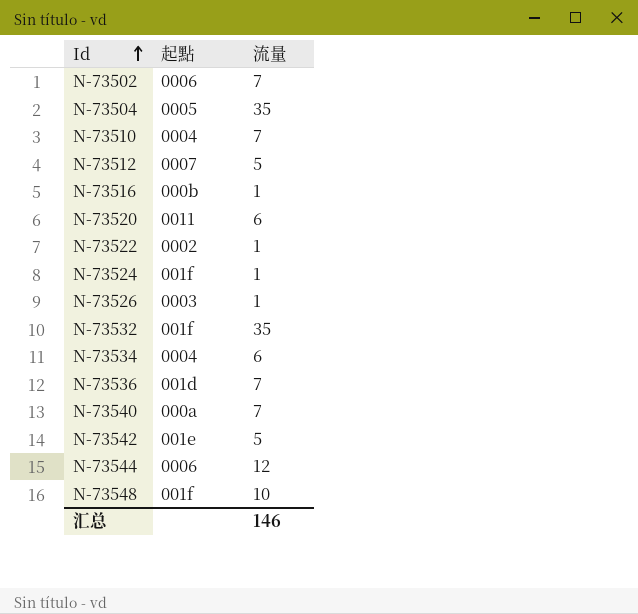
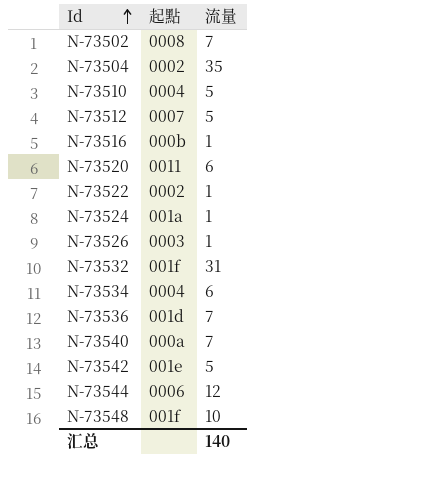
N-73502 | 起點: 0006 -> 0008
N-73504 | 起點: 0005 -> 0002
N-73510 | 流量: 7 -> 5
N-73524 | 起點: 001f -> 001a
N-73532 | 流量: 35 -> 31
汇总 | 流量: 146 -> 140

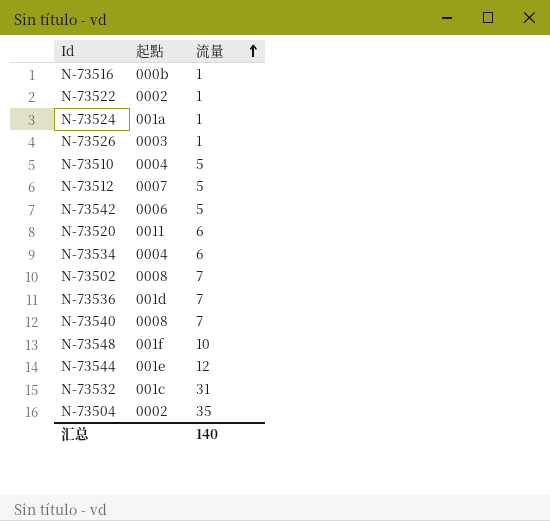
row order: Id ascending -> 流量 ascending
N-73542 | 起點: 001e -> 0006
N-73540 | 起點: 000a -> 0008
N-73544 | 起點: 0006 -> 001e
N-73532 | 起點: 001f -> 001c

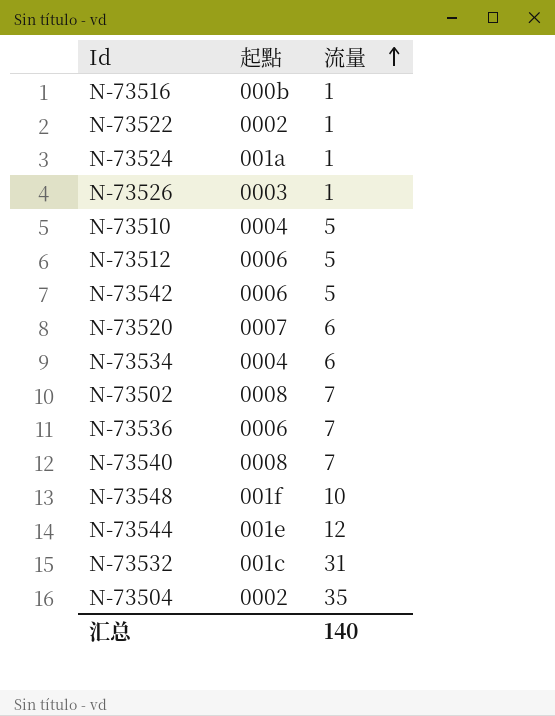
N-73512 | 起點: 0007 -> 0006
N-73520 | 起點: 0011 -> 0007
N-73536 | 起點: 001d -> 0006

